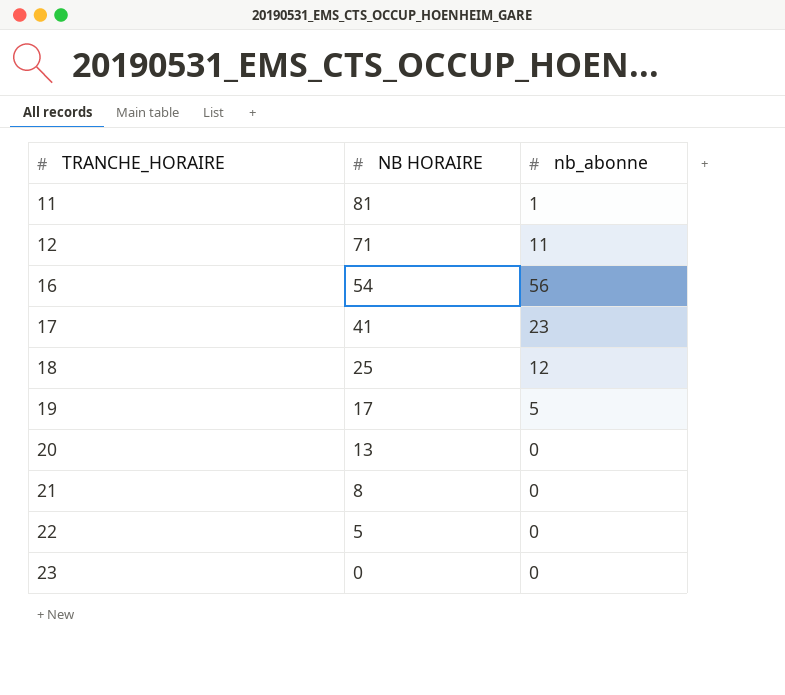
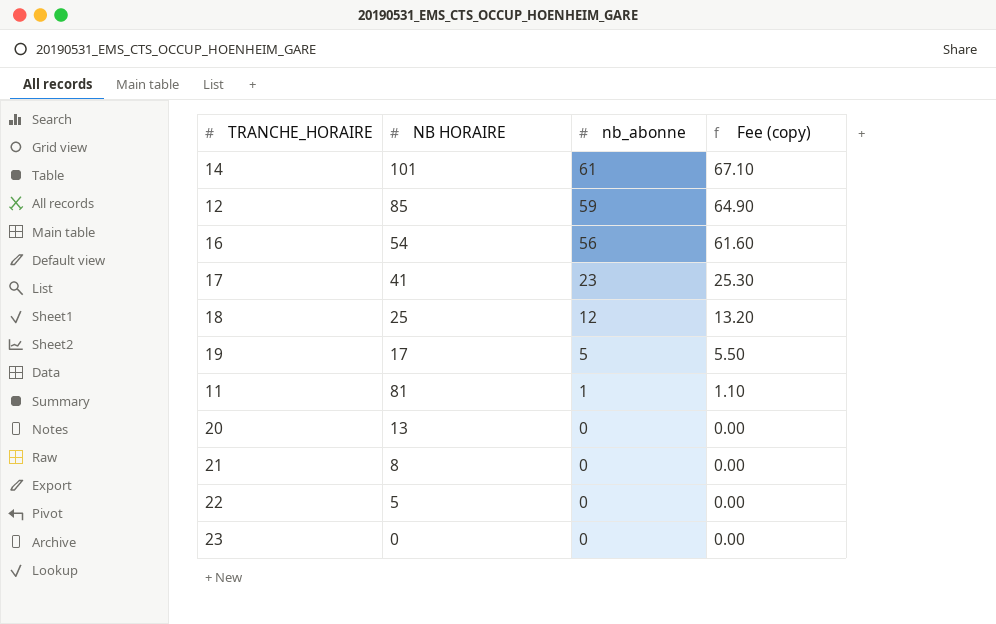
row order: TRANCHE_HORAIRE ascending -> nb_abonne descending
column Fee (copy) | formula: none -> [nb_abonne] * 1.1
row 14: none -> 101 | 61 | 67.10
12 | NB HORAIRE: 71 -> 85
12 | nb_abonne: 11 -> 59

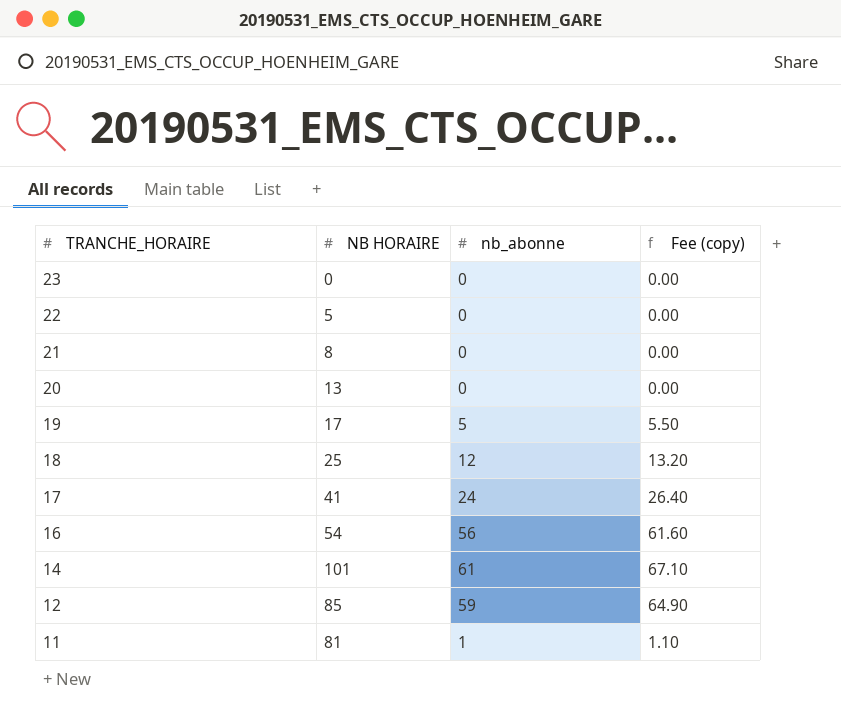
row order: nb_abonne descending -> TRANCHE_HORAIRE descending
17 | nb_abonne: 23 -> 24
17 | Fee (copy): 25.30 -> 26.40

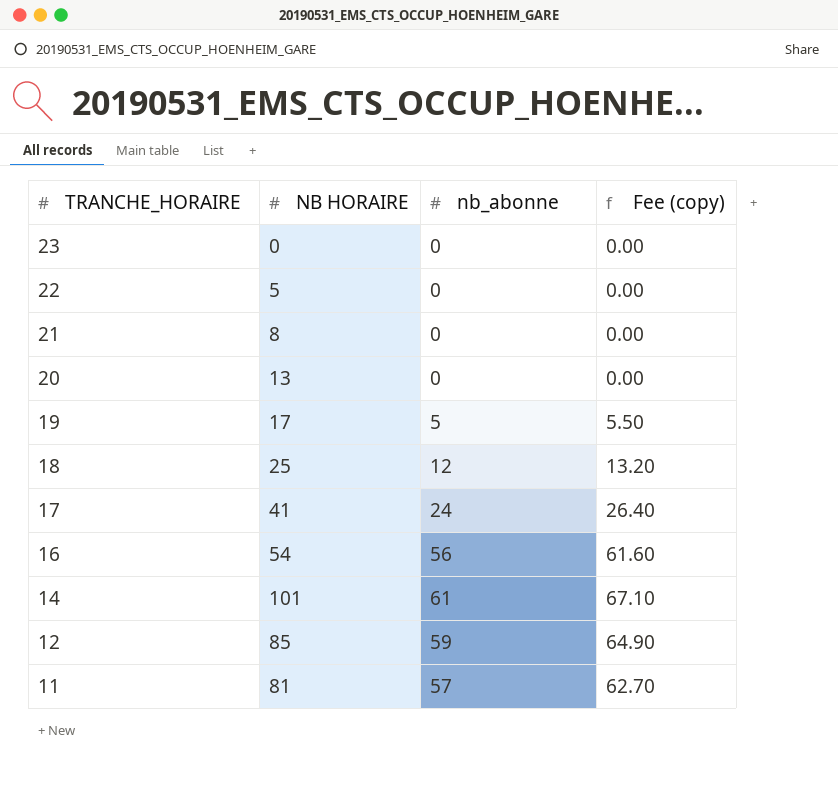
11 | nb_abonne: 1 -> 57
11 | Fee (copy): 1.10 -> 62.70

